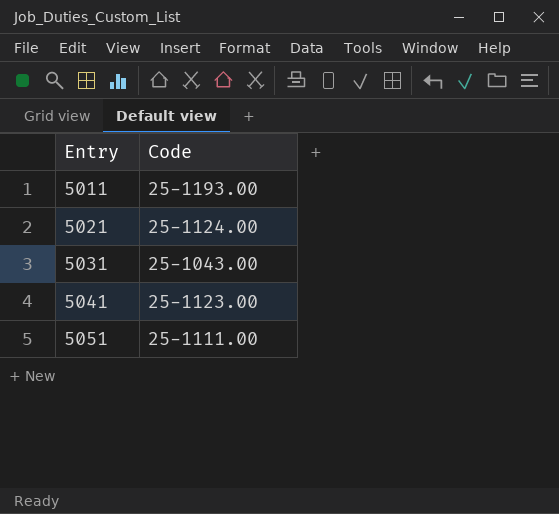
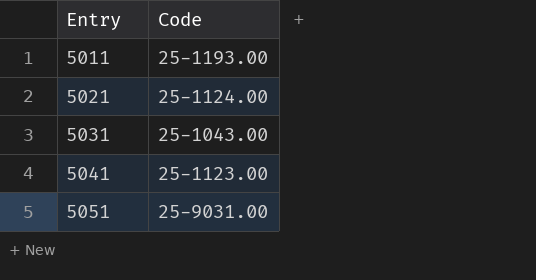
5051 | Code: 25-1111.00 -> 25-9031.00

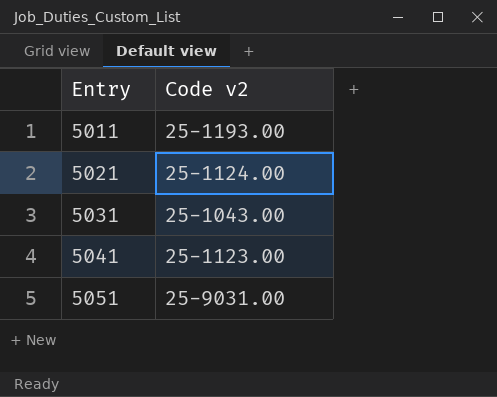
column name: Code -> Code v2

